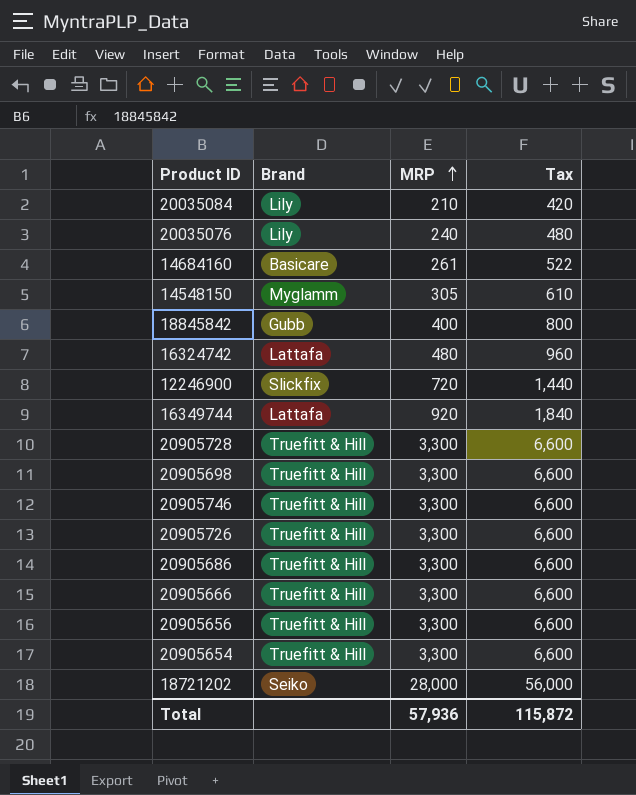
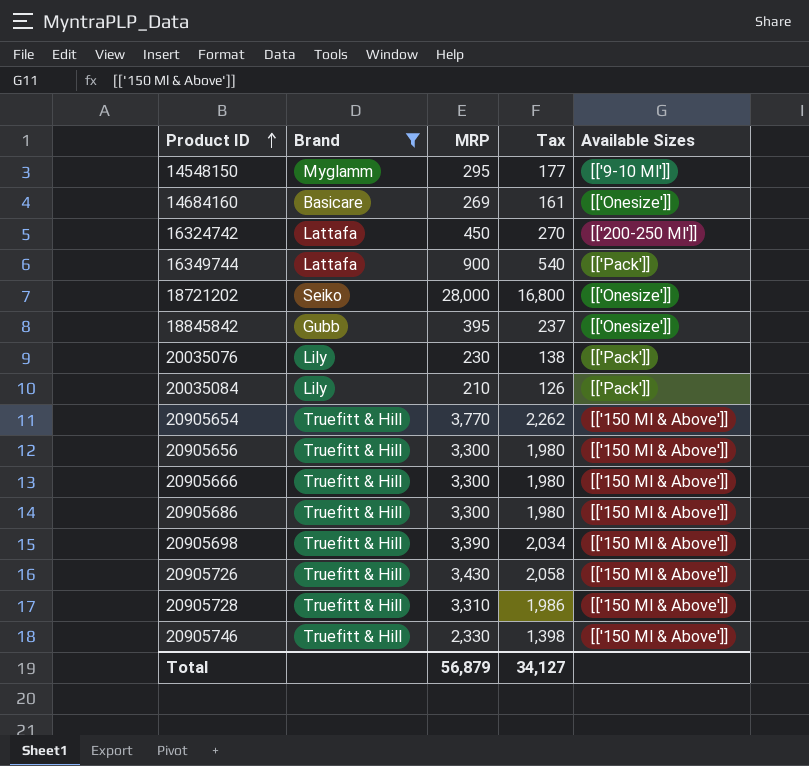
filter: none -> Brand != Slickfix
row order: MRP ascending -> Product ID ascending
column Tax | formula: [MRP] * 2 -> [MRP] * 0.6
column Available Sizes | position: none -> 5
14548150 | MRP: 305 -> 295
14684160 | MRP: 261 -> 269
16324742 | MRP: 480 -> 450
16349744 | MRP: 920 -> 900
18845842 | MRP: 400 -> 395
20035076 | MRP: 240 -> 230
20905654 | MRP: 3,300 -> 3,770
20905698 | MRP: 3,300 -> 3,390
20905726 | MRP: 3,300 -> 3,430
20905728 | MRP: 3,300 -> 3,310
20905746 | MRP: 3,300 -> 2,330
Total | MRP: 57,936 -> 56,879
Total | Tax: 115,872 -> 34,127

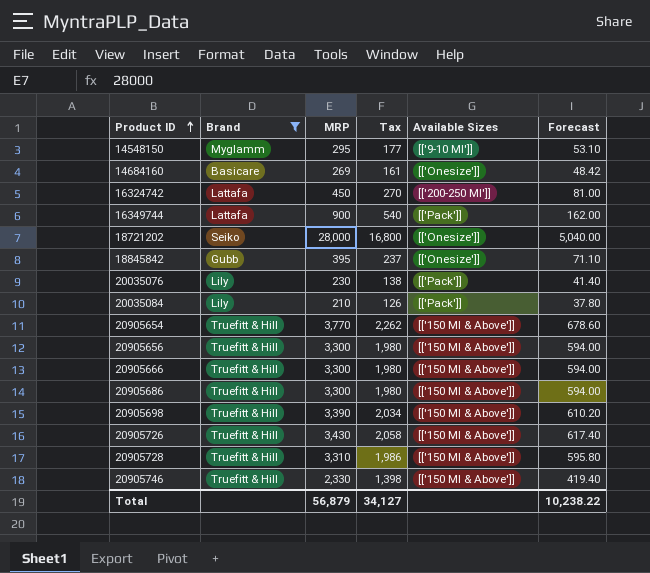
column Forecast | formula: none -> [MRP] * 0.18

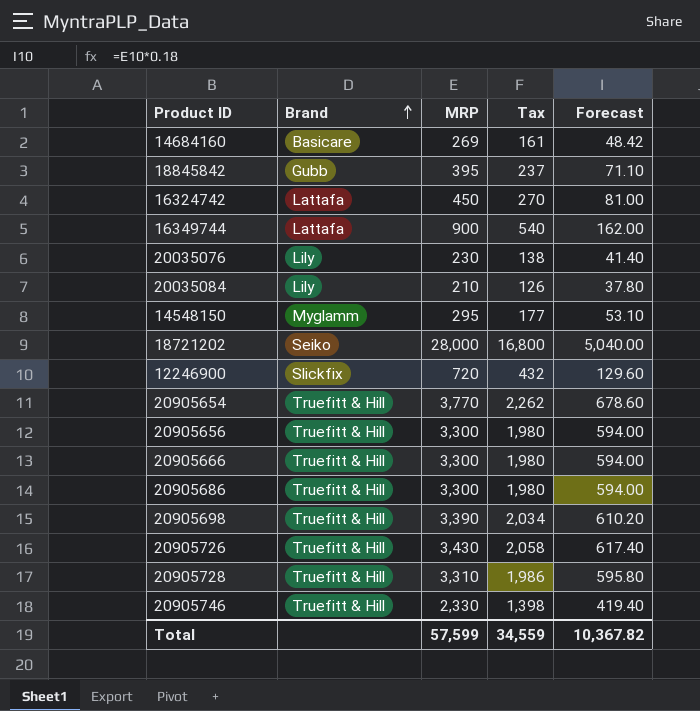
filter: Brand != Slickfix -> none
row order: Product ID ascending -> Brand ascending
column Available Sizes | position: 5 -> none
Total | MRP: 56,879 -> 57,599
Total | Tax: 34,127 -> 34,559
Total | Forecast: 10,238.22 -> 10,367.82

